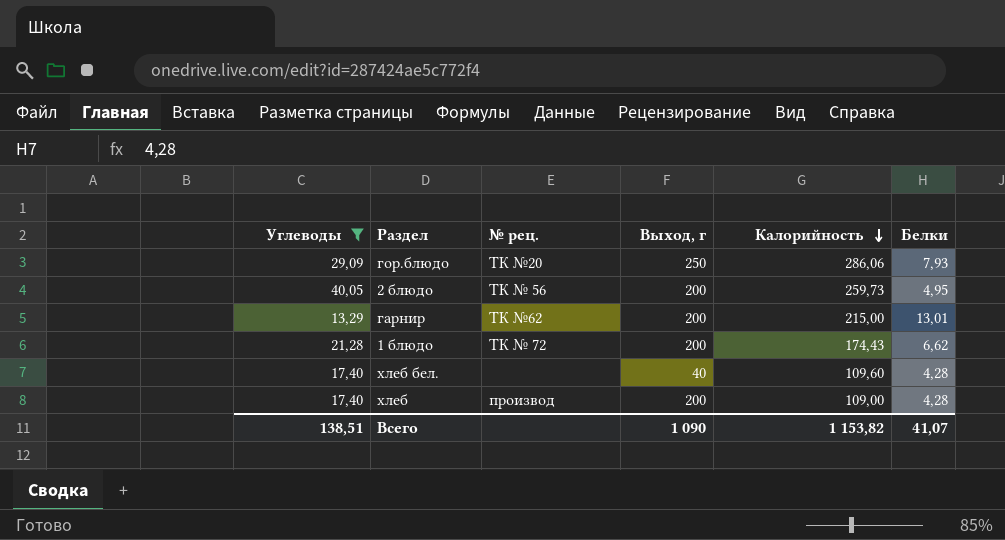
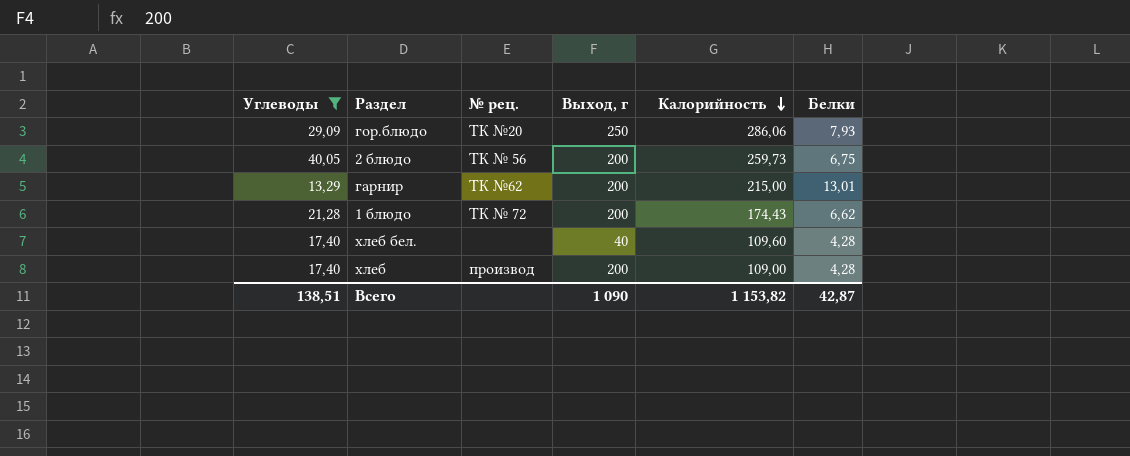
2 блюдо | Белки: 4,95 -> 6,75
Всего | Белки: 41,07 -> 42,87

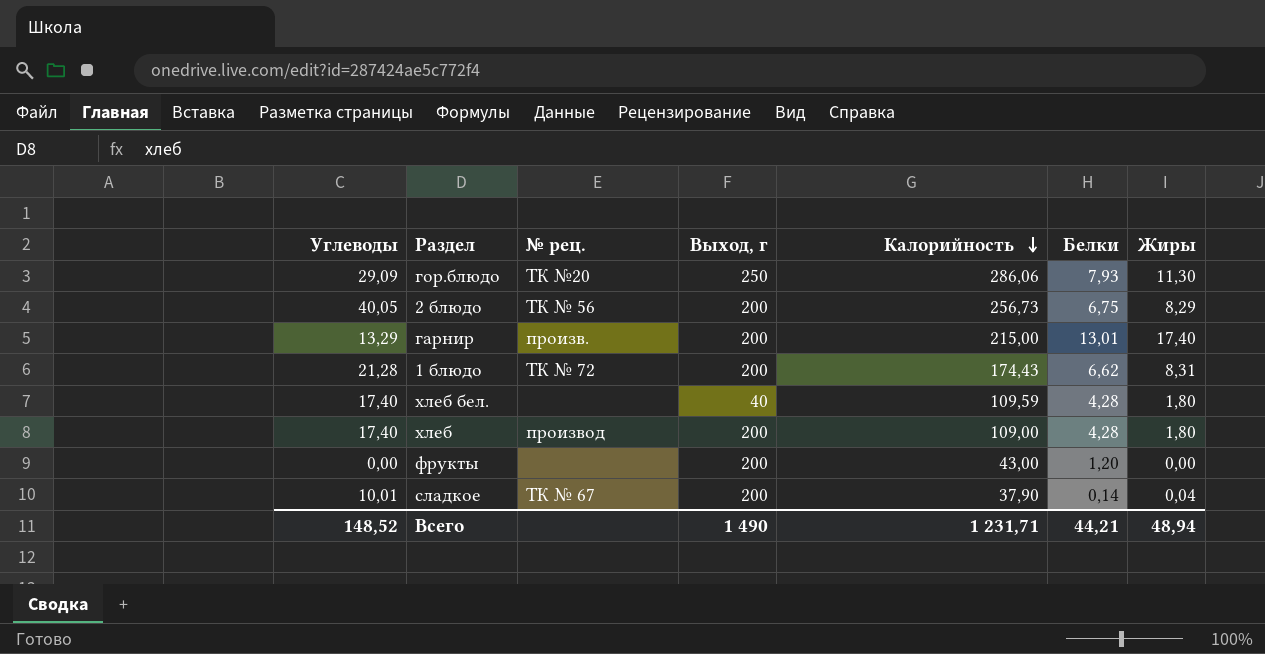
filter: Углеводы >= 13,29 -> none
column Жиры | position: none -> 7
2 блюдо | Калорийность: 259,73 -> 256,73
гарнир | № рец.: ТК №62 -> произв.
хлеб бел. | Калорийность: 109,60 -> 109,59
Всего | Углеводы: 138,51 -> 148,52
Всего | Выход, г: 1 090 -> 1 490
Всего | Калорийность: 1 153,82 -> 1 231,71
Всего | Белки: 42,87 -> 44,21

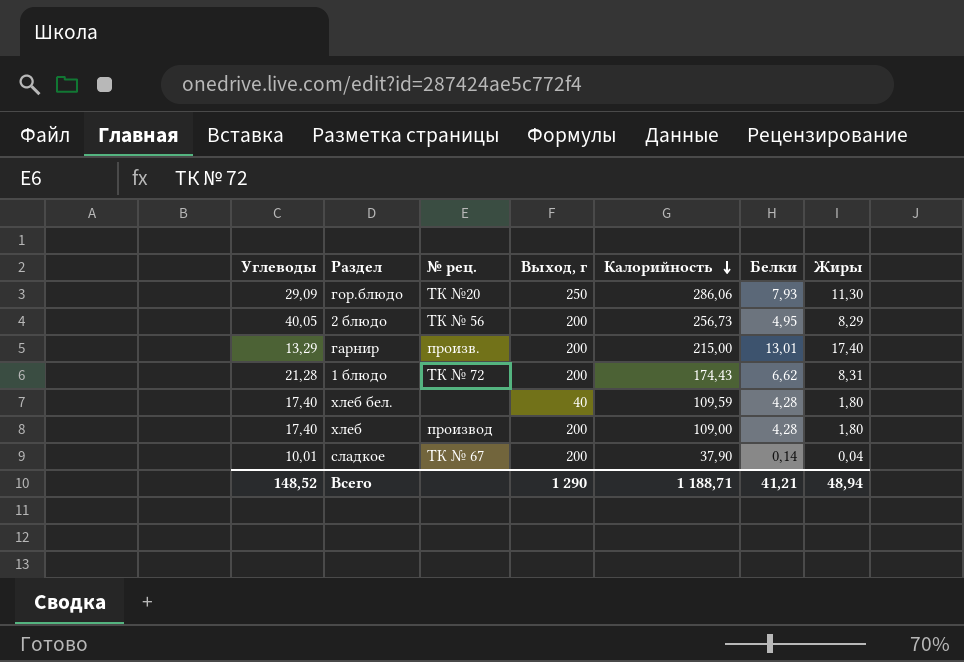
row фрукты: 0,00 | none | 200 | 43,00 | 1,20 | 0,00 -> none
2 блюдо | Белки: 6,75 -> 4,95
Всего | Выход, г: 1 490 -> 1 290
Всего | Калорийность: 1 231,71 -> 1 188,71
Всего | Белки: 44,21 -> 41,21

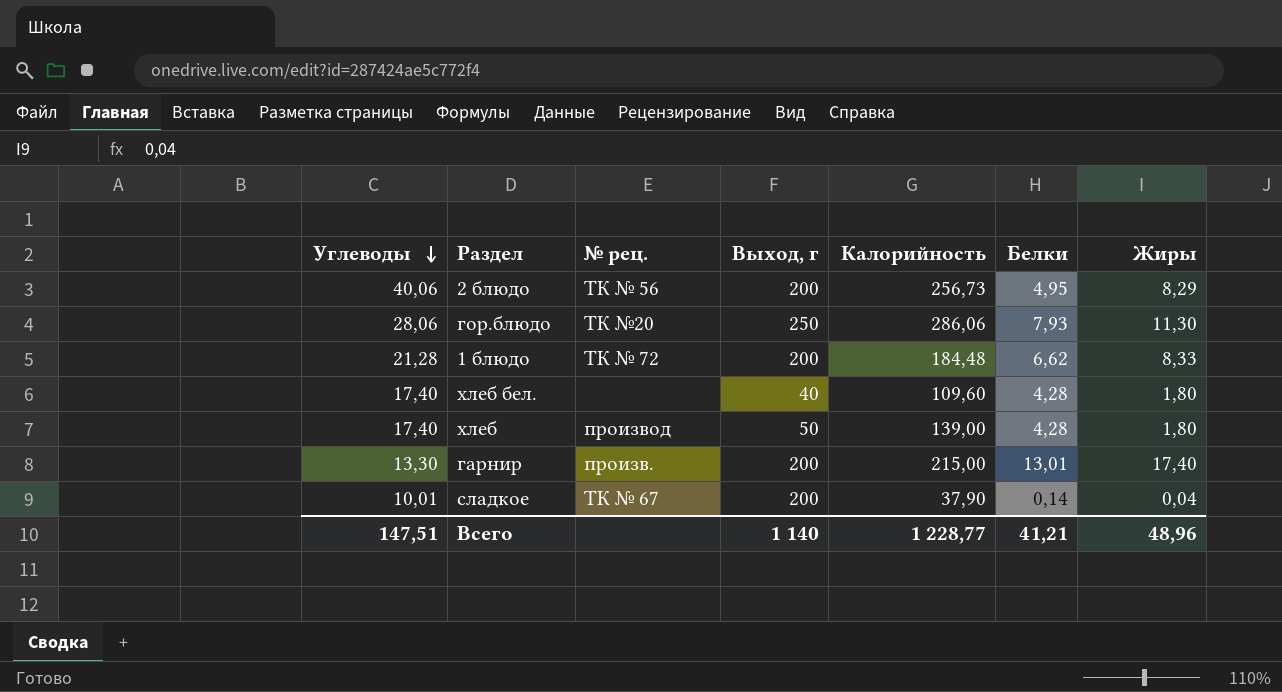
row order: Калорийность descending -> Углеводы descending
2 блюдо | Углеводы: 40,05 -> 40,06
гор.блюдо | Углеводы: 29,09 -> 28,06
1 блюдо | Калорийность: 174,43 -> 184,48
1 блюдо | Жиры: 8,31 -> 8,33
хлеб бел. | Калорийность: 109,59 -> 109,60
хлеб | Выход, г: 200 -> 50
хлеб | Калорийность: 109,00 -> 139,00
гарнир | Углеводы: 13,29 -> 13,30
Всего | Углеводы: 148,52 -> 147,51
Всего | Выход, г: 1 290 -> 1 140
Всего | Калорийность: 1 188,71 -> 1 228,77
Всего | Жиры: 48,94 -> 48,96

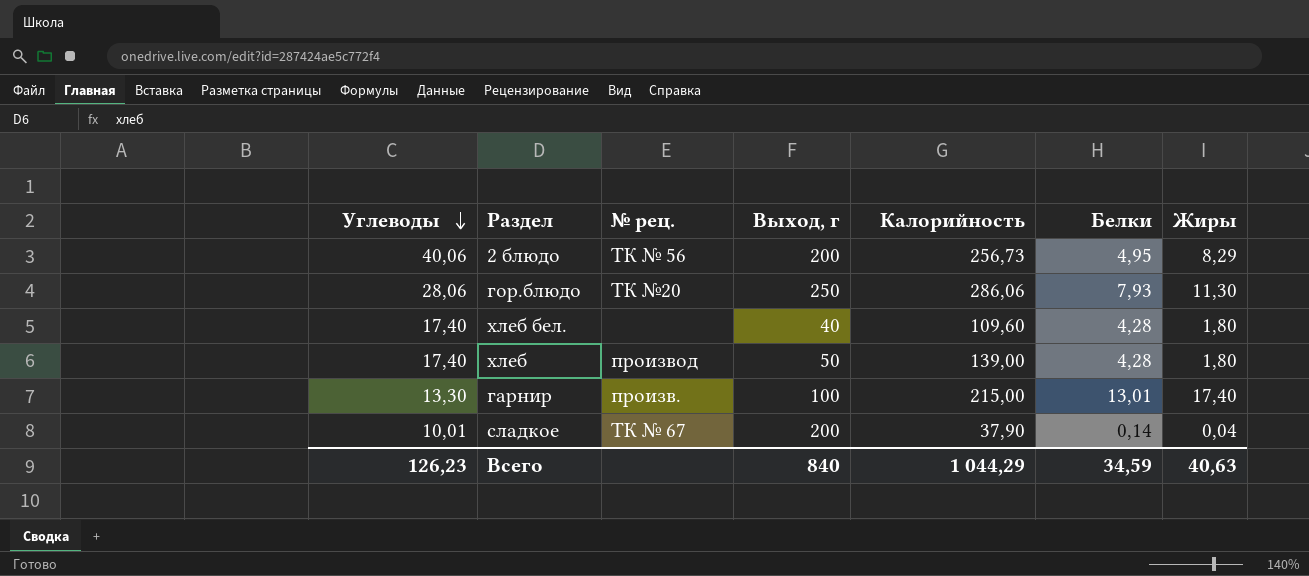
row 1 блюдо: 21,28 | ТК № 72 | 200 | 184,48 | 6,62 | 8,33 -> none
гарнир | Выход, г: 200 -> 100
Всего | Углеводы: 147,51 -> 126,23
Всего | Выход, г: 1 140 -> 840
Всего | Калорийность: 1 228,77 -> 1 044,29
Всего | Белки: 41,21 -> 34,59
Всего | Жиры: 48,96 -> 40,63

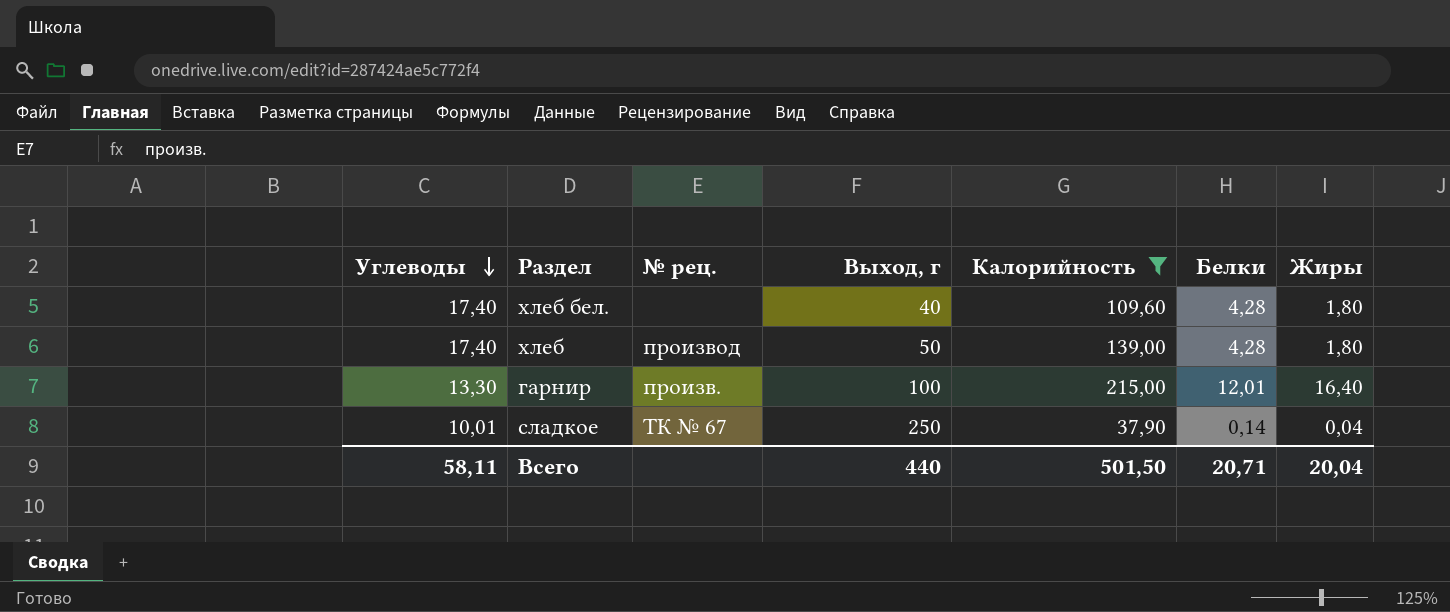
filter: none -> Калорийность <= 215,00
гарнир | Белки: 13,01 -> 12,01
гарнир | Жиры: 17,40 -> 16,40
сладкое | Выход, г: 200 -> 250
Всего | Углеводы: 126,23 -> 58,11
Всего | Выход, г: 840 -> 440
Всего | Калорийность: 1 044,29 -> 501,50
Всего | Белки: 34,59 -> 20,71
Всего | Жиры: 40,63 -> 20,04

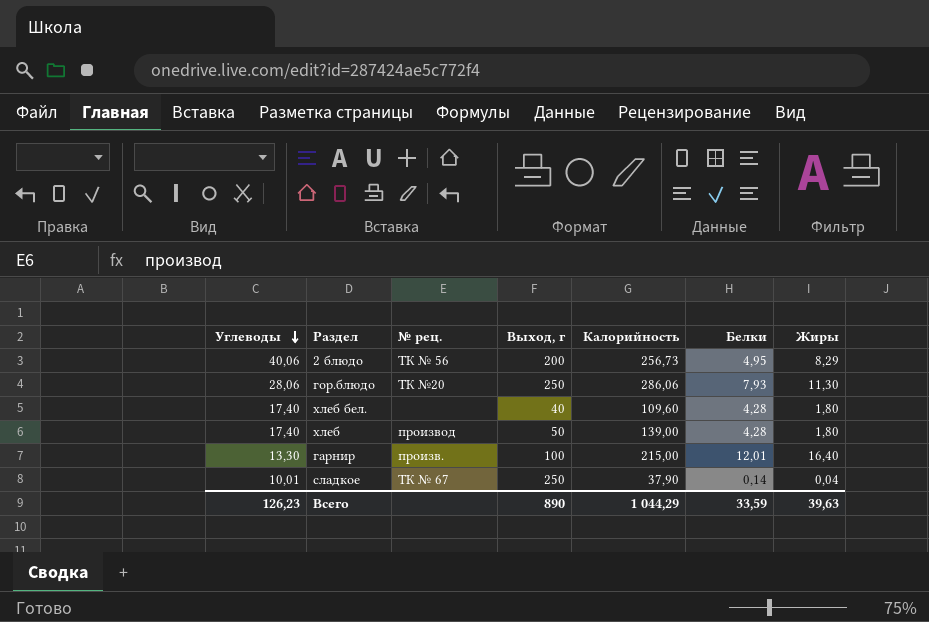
filter: Калорийность <= 215,00 -> none
Всего | Углеводы: 58,11 -> 126,23
Всего | Выход, г: 440 -> 890
Всего | Калорийность: 501,50 -> 1 044,29
Всего | Белки: 20,71 -> 33,59
Всего | Жиры: 20,04 -> 39,63

